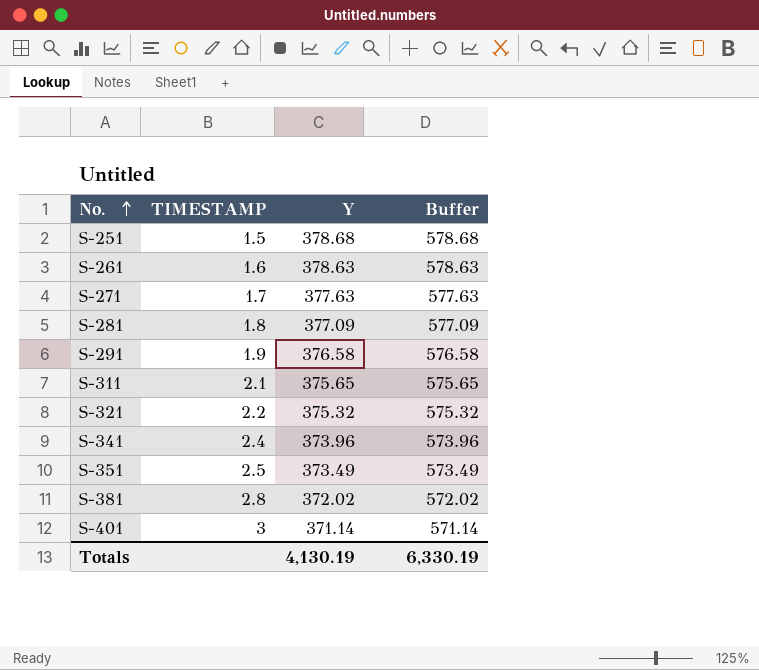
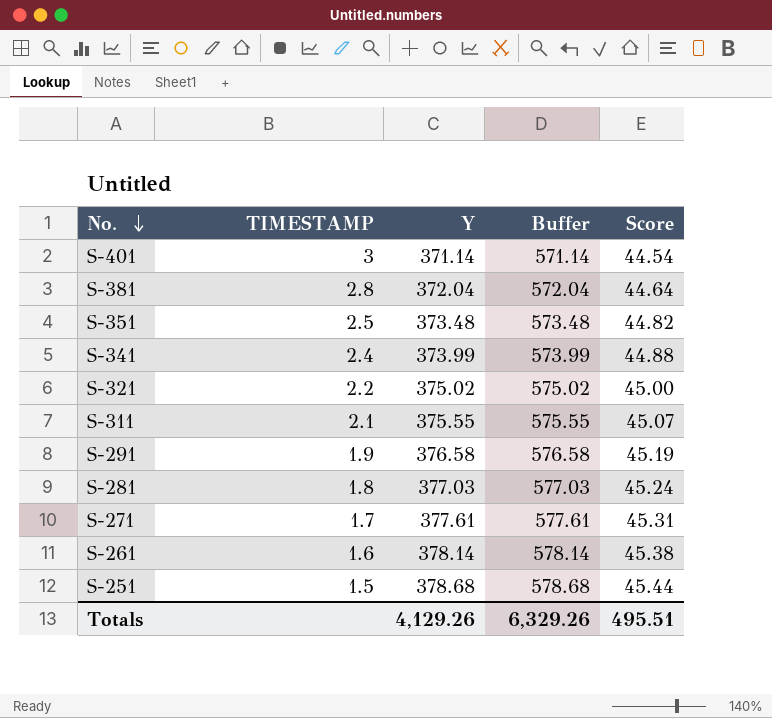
row order: No. ascending -> No. descending
column Score | formula: none -> [Y] * 0.12
S-381 | Y: 372.02 -> 372.04
S-381 | Buffer: 572.02 -> 572.04
S-351 | Y: 373.49 -> 373.48
S-351 | Buffer: 573.49 -> 573.48
S-341 | Y: 373.96 -> 373.99
S-341 | Buffer: 573.96 -> 573.99
S-321 | Y: 375.32 -> 375.02
S-321 | Buffer: 575.32 -> 575.02
S-311 | Y: 375.65 -> 375.55
S-311 | Buffer: 575.65 -> 575.55
S-281 | Y: 377.09 -> 377.03
S-281 | Buffer: 577.09 -> 577.03
S-271 | Y: 377.63 -> 377.61
S-271 | Buffer: 577.63 -> 577.61
S-261 | Y: 378.63 -> 378.14
S-261 | Buffer: 578.63 -> 578.14
Totals | Y: 4,130.19 -> 4,129.26
Totals | Buffer: 6,330.19 -> 6,329.26

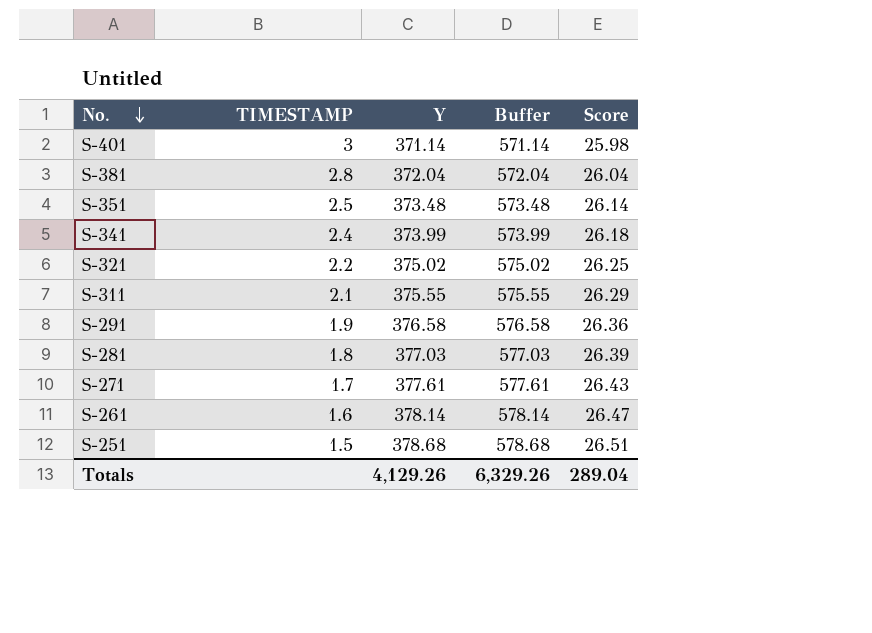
column Score | formula: [Y] * 0.12 -> [Y] * 0.07
Totals | Score: 495.51 -> 289.04

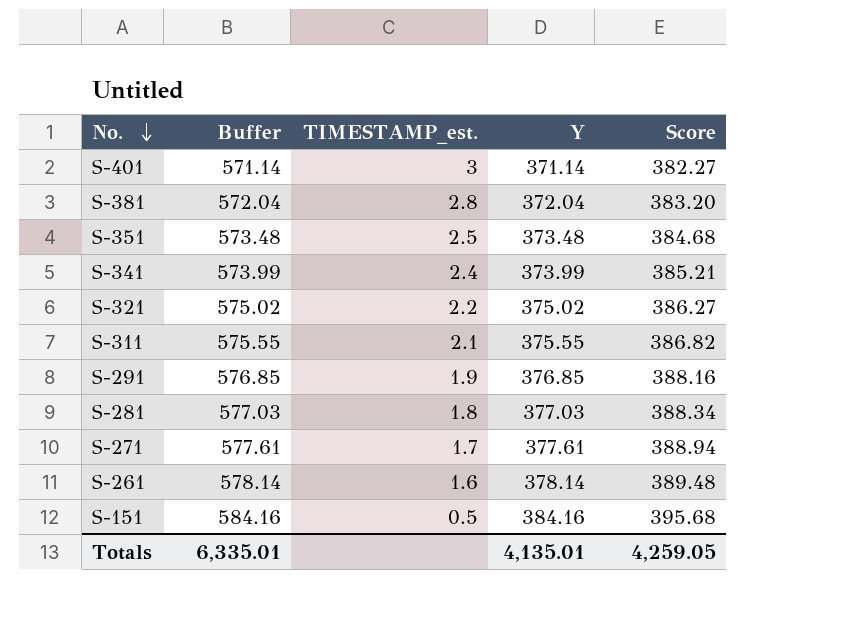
column Buffer | position: 4 -> 2
column name: TIMESTAMP -> TIMESTAMP_est.
column Score | formula: [Y] * 0.07 -> [Y] * 1.03
row S-251: 1.5 | 378.68 | 578.68 | 26.51 -> none
S-291 | Buffer: 576.58 -> 576.85
S-291 | Y: 376.58 -> 376.85
row S-151: none -> 584.16 | 0.5 | 384.16 | 395.68
Totals | Buffer: 6,329.26 -> 6,335.01
Totals | Y: 4,129.26 -> 4,135.01
Totals | Score: 289.04 -> 4,259.05

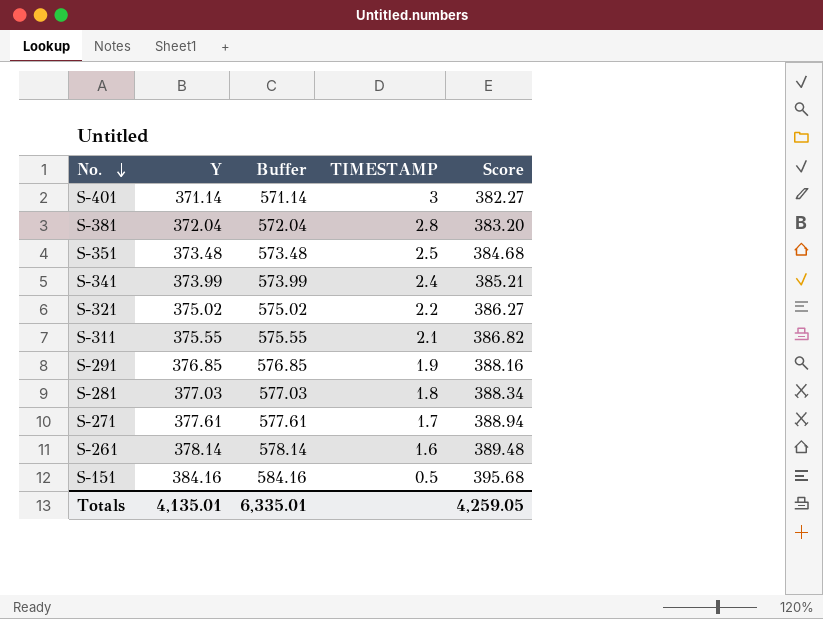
column Y | position: 4 -> 2
column name: TIMESTAMP_est. -> TIMESTAMP

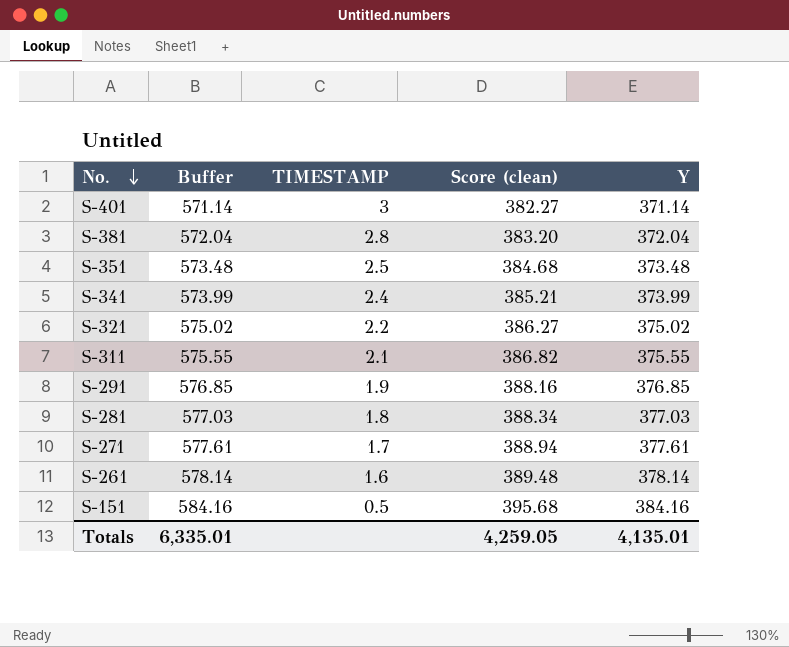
column name: Score -> Score (clean)
column Y | position: 2 -> 5

